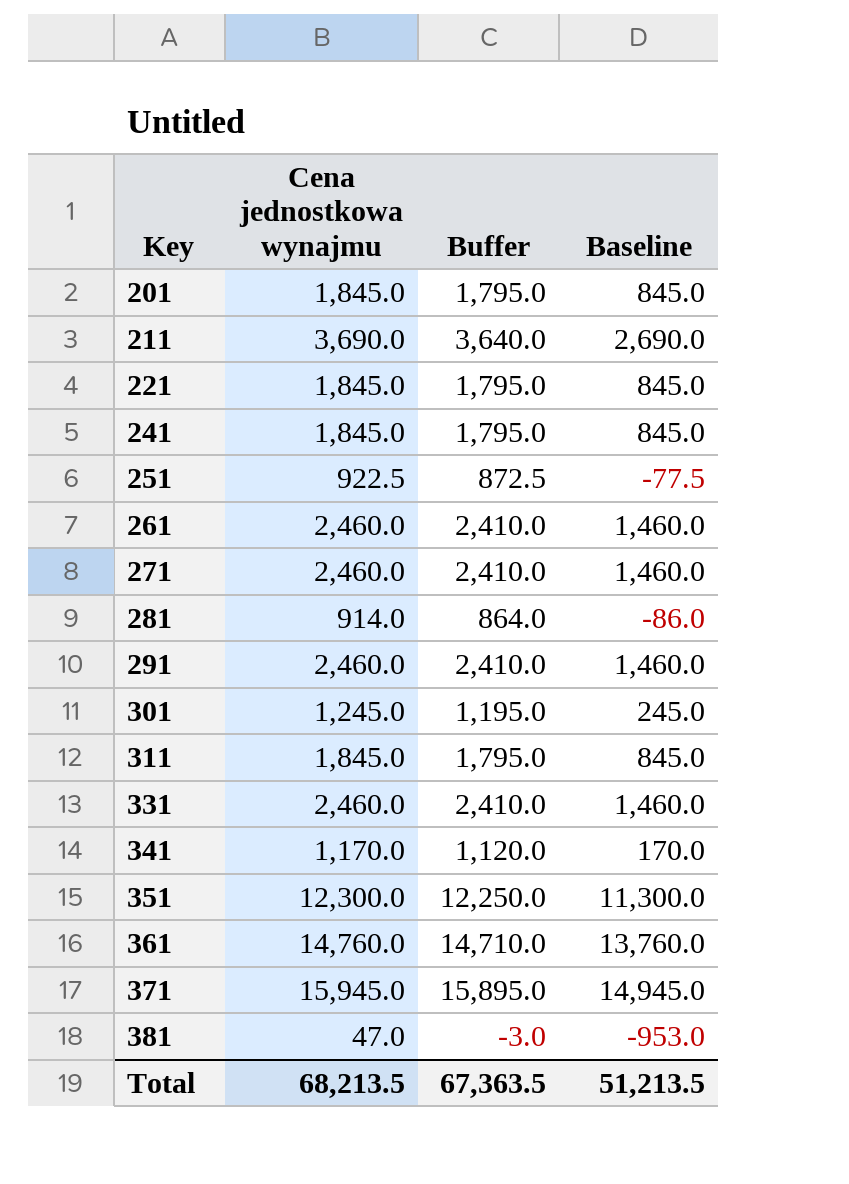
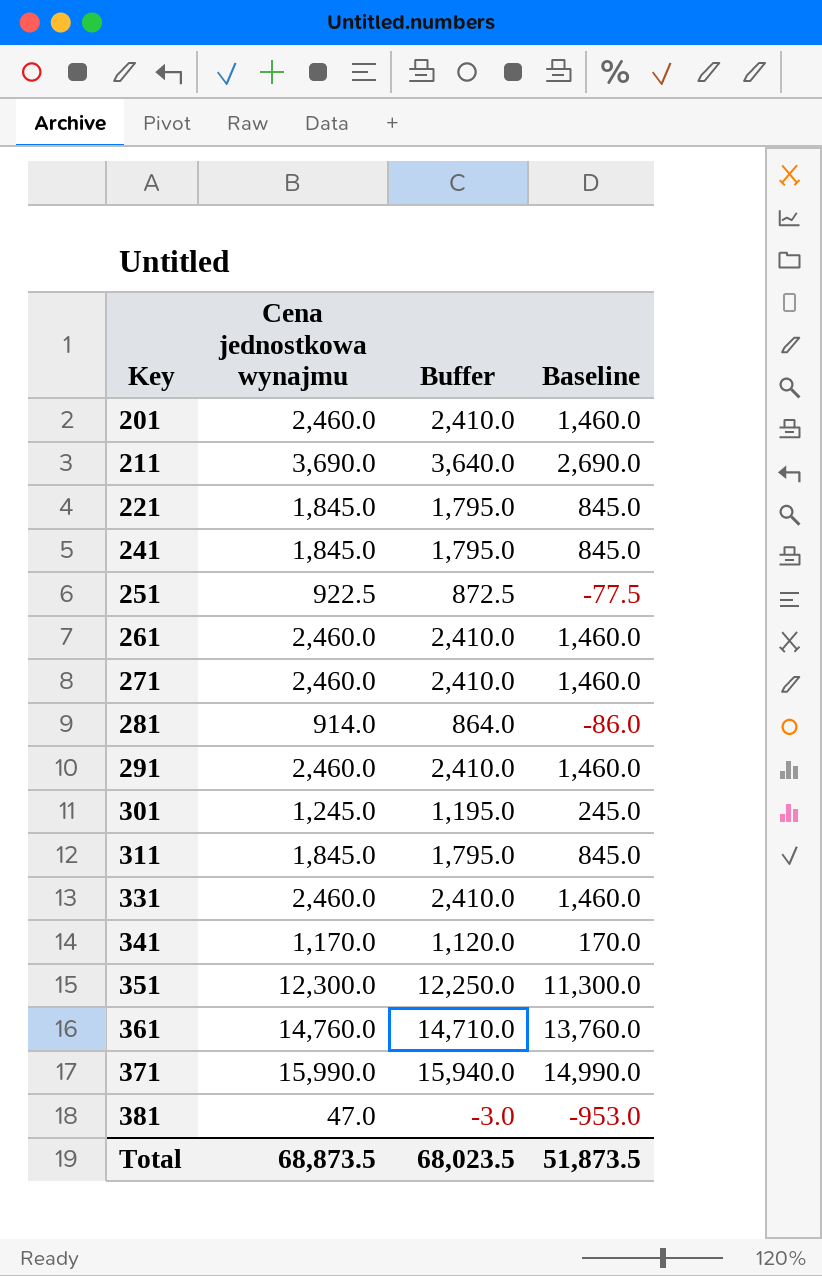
201 | Cena jednostkowa wynajmu: 1,845.0 -> 2,460.0
201 | Buffer: 1,795.0 -> 2,410.0
201 | Baseline: 845.0 -> 1,460.0
371 | Cena jednostkowa wynajmu: 15,945.0 -> 15,990.0
371 | Buffer: 15,895.0 -> 15,940.0
371 | Baseline: 14,945.0 -> 14,990.0
Total | Cena jednostkowa wynajmu: 68,213.5 -> 68,873.5
Total | Buffer: 67,363.5 -> 68,023.5
Total | Baseline: 51,213.5 -> 51,873.5

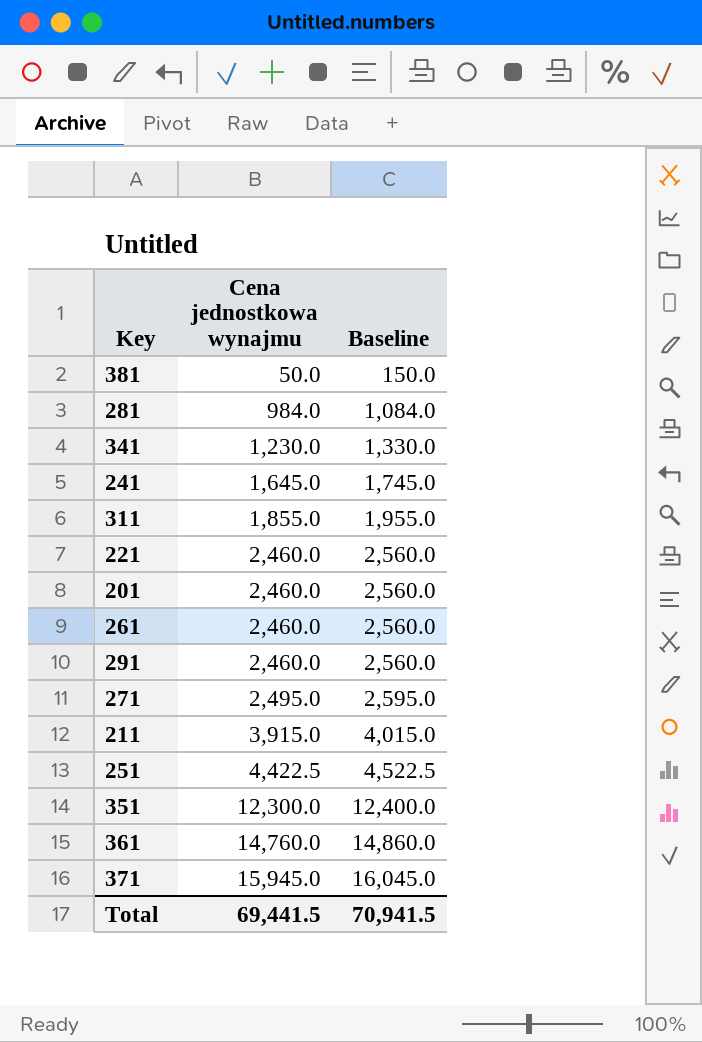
row order: Key ascending -> Cena jednostkowa wynajmu ascending
column Buffer | formula: [Cena jednostkowa wynajmu] - 50 -> none
column Baseline | formula: [Cena jednostkowa wynajmu] - 1000 -> [Cena jednostkowa wynajmu] + 100
row 301: 1,245.0 | 1,195.0 | 245.0 -> none
row 331: 2,460.0 | 2,410.0 | 1,460.0 -> none
381 | Cena jednostkowa wynajmu: 47.0 -> 50.0
281 | Cena jednostkowa wynajmu: 914.0 -> 984.0
341 | Cena jednostkowa wynajmu: 1,170.0 -> 1,230.0
241 | Cena jednostkowa wynajmu: 1,845.0 -> 1,645.0
311 | Cena jednostkowa wynajmu: 1,845.0 -> 1,855.0
221 | Cena jednostkowa wynajmu: 1,845.0 -> 2,460.0
271 | Cena jednostkowa wynajmu: 2,460.0 -> 2,495.0
211 | Cena jednostkowa wynajmu: 3,690.0 -> 3,915.0
251 | Cena jednostkowa wynajmu: 922.5 -> 4,422.5
371 | Cena jednostkowa wynajmu: 15,990.0 -> 15,945.0
Total | Cena jednostkowa wynajmu: 68,873.5 -> 69,441.5
Total | Baseline: 51,873.5 -> 70,941.5

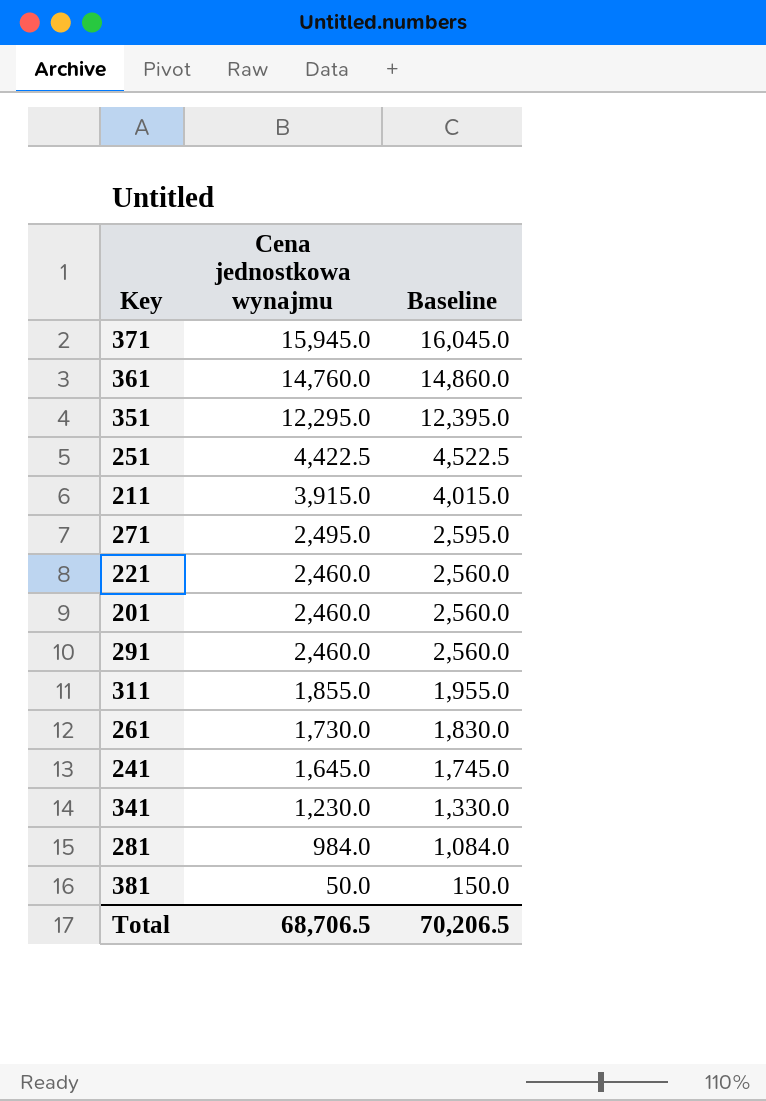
row order: Cena jednostkowa wynajmu ascending -> Cena jednostkowa wynajmu descending
351 | Cena jednostkowa wynajmu: 12,300.0 -> 12,295.0
351 | Baseline: 12,400.0 -> 12,395.0
261 | Cena jednostkowa wynajmu: 2,460.0 -> 1,730.0
261 | Baseline: 2,560.0 -> 1,830.0
Total | Cena jednostkowa wynajmu: 69,441.5 -> 68,706.5
Total | Baseline: 70,941.5 -> 70,206.5

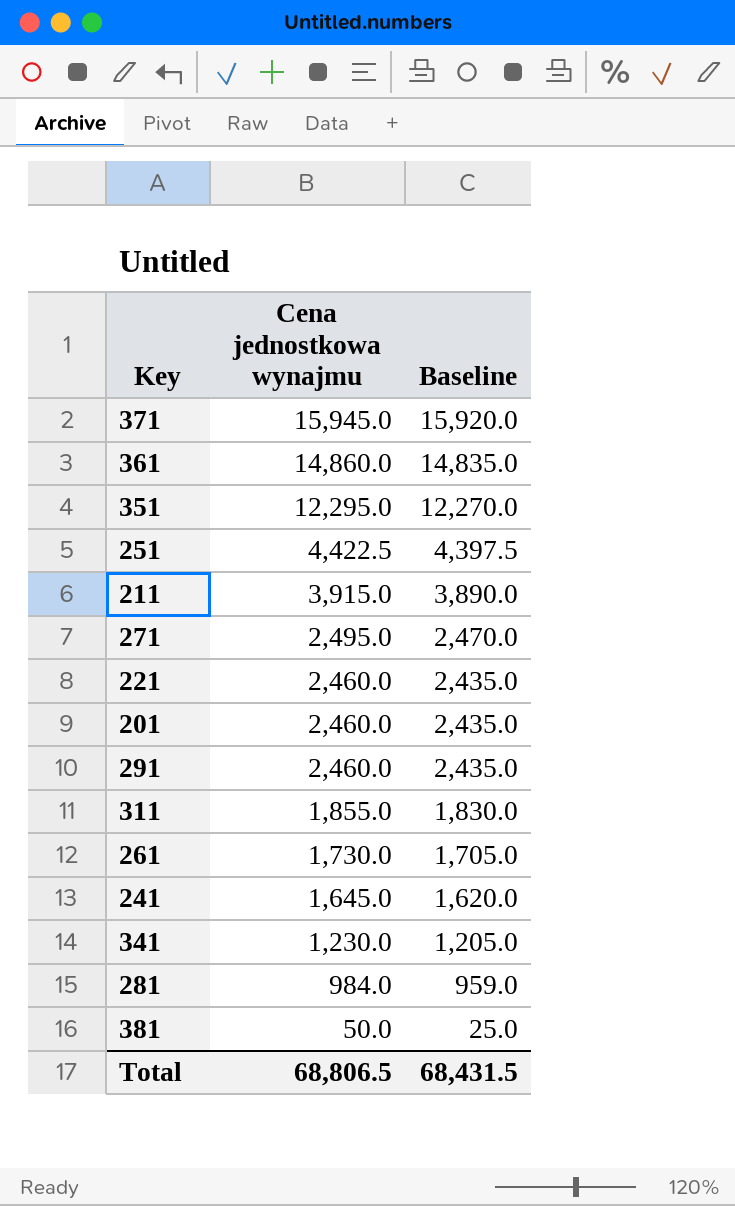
column Baseline | formula: [Cena jednostkowa wynajmu] + 100 -> [Cena jednostkowa wynajmu] - 25
361 | Cena jednostkowa wynajmu: 14,760.0 -> 14,860.0
Total | Cena jednostkowa wynajmu: 68,706.5 -> 68,806.5
Total | Baseline: 70,206.5 -> 68,431.5

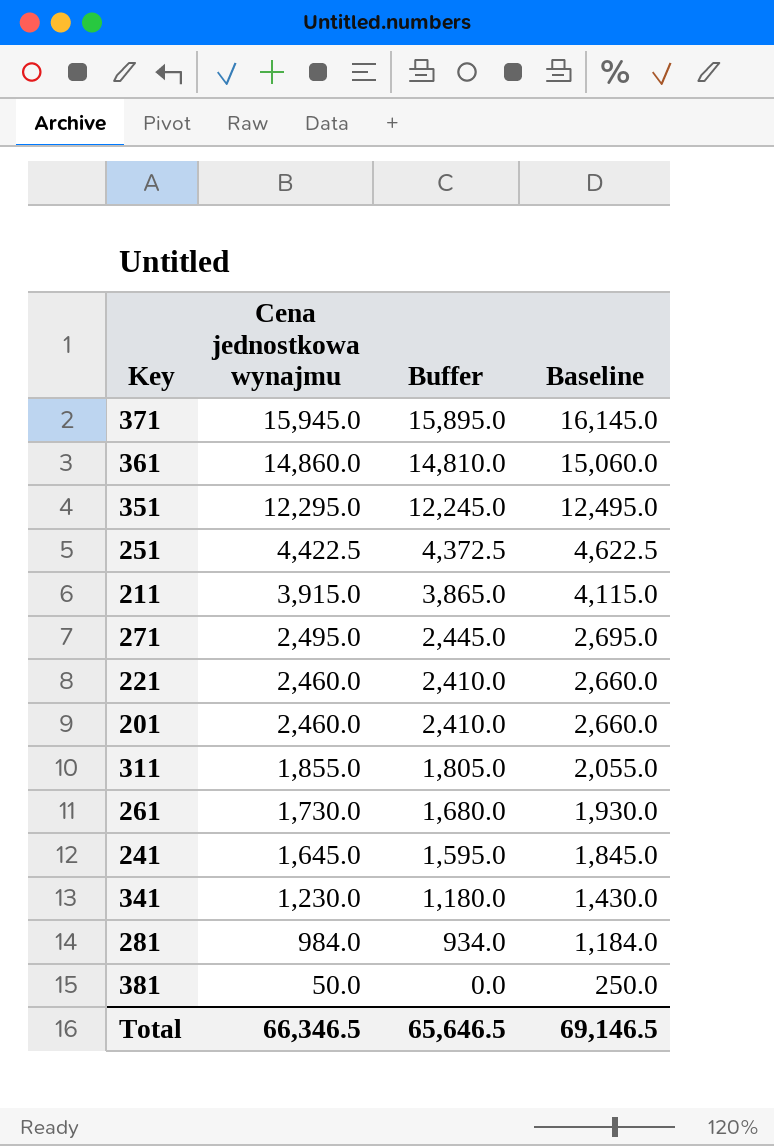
column Buffer | formula: none -> [Cena jednostkowa wynajmu] - 50
column Baseline | formula: [Cena jednostkowa wynajmu] - 25 -> [Cena jednostkowa wynajmu] + 200
row 291: 2,460.0 | 2,435.0 -> none
Total | Cena jednostkowa wynajmu: 68,806.5 -> 66,346.5
Total | Baseline: 68,431.5 -> 69,146.5

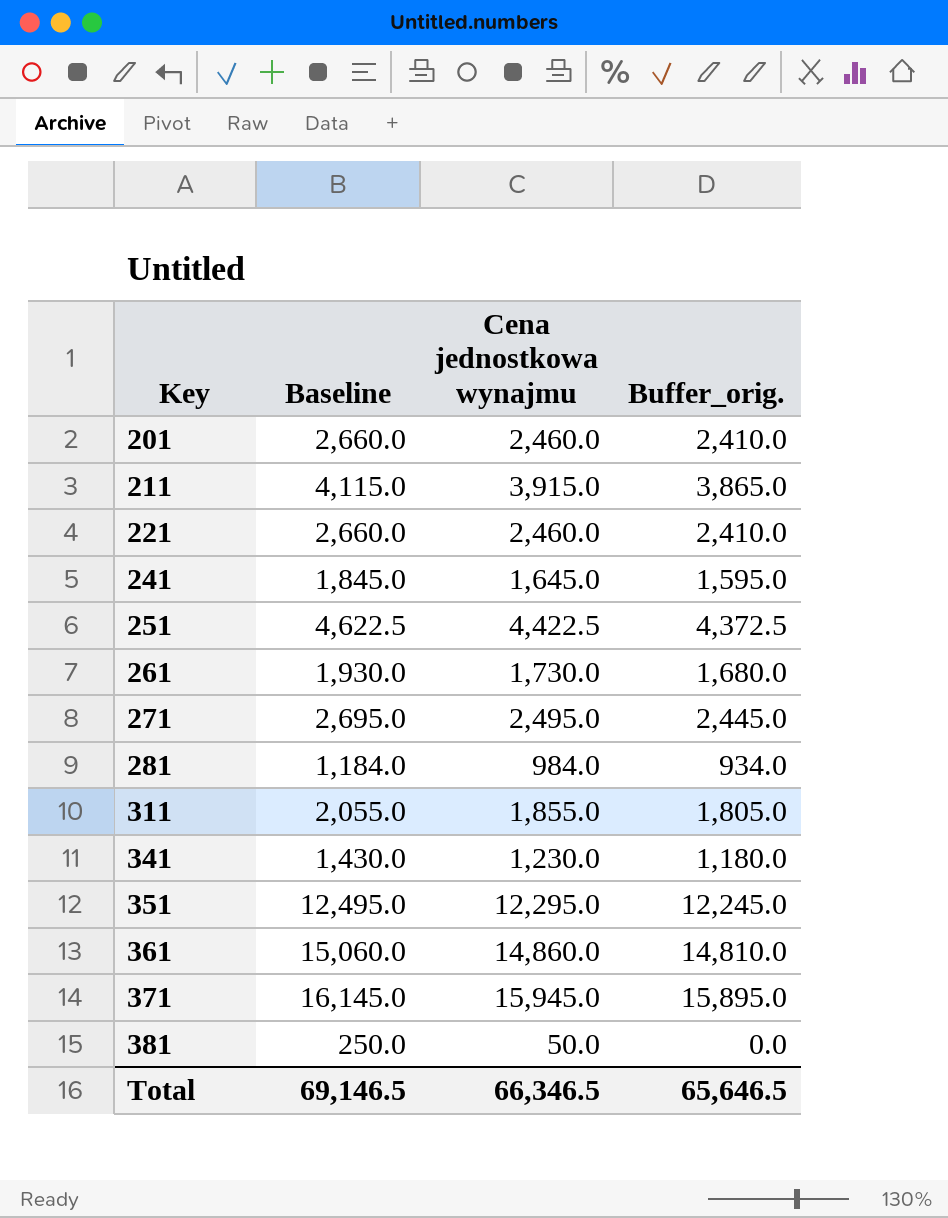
row order: Cena jednostkowa wynajmu descending -> Key ascending
column Baseline | position: 4 -> 2
column name: Buffer -> Buffer_orig.

